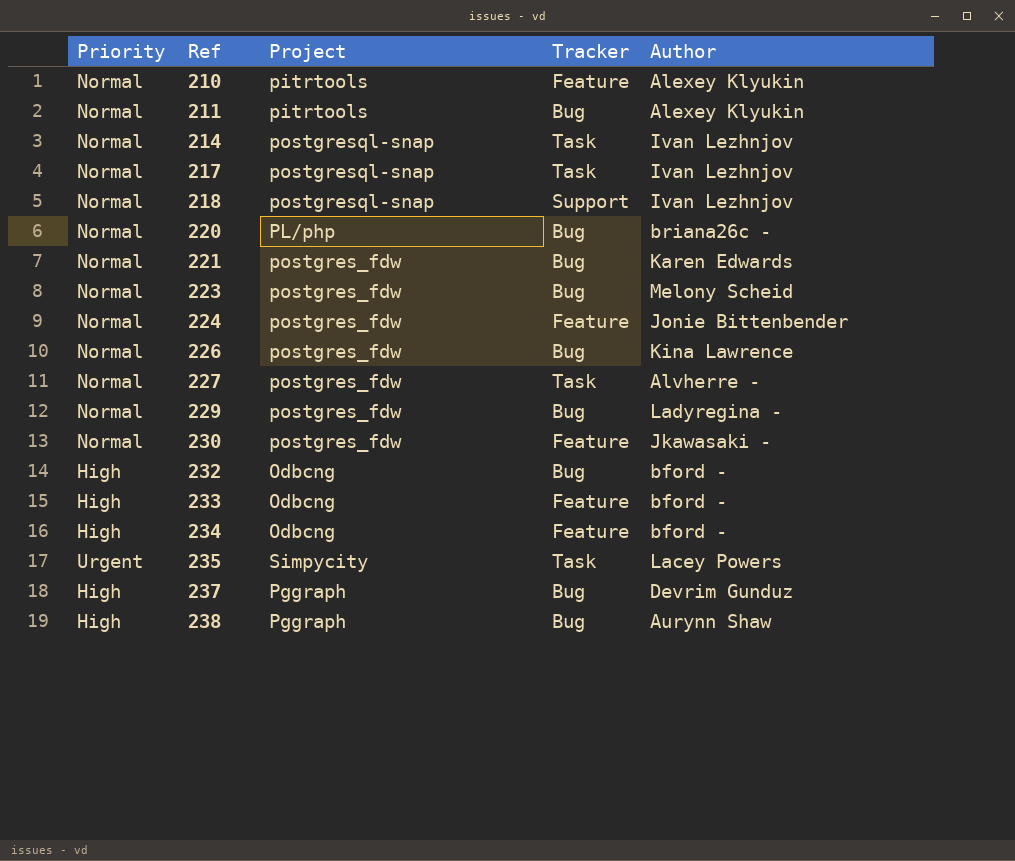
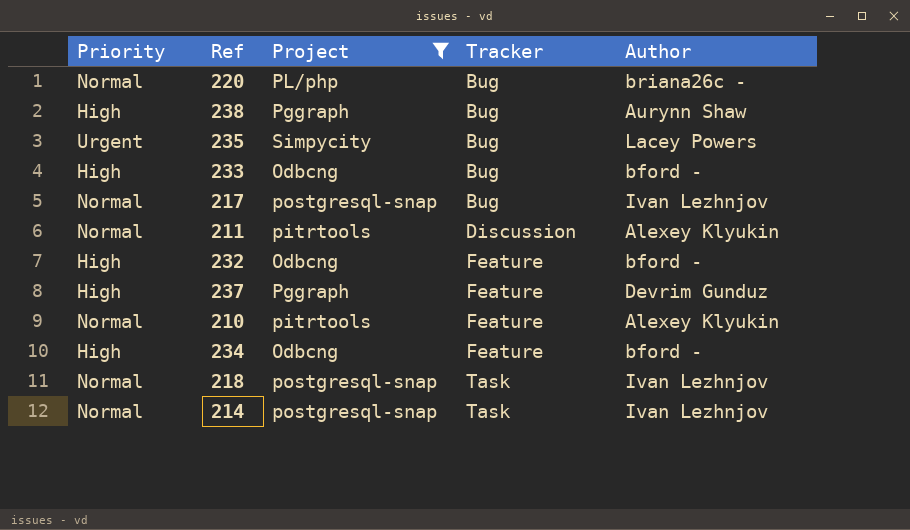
filter: none -> Project != postgres_fdw
row order: Ref ascending -> Tracker ascending
235 | Tracker: Task -> Bug
233 | Tracker: Feature -> Bug
217 | Tracker: Task -> Bug
211 | Tracker: Bug -> Discussion
232 | Tracker: Bug -> Feature
237 | Tracker: Bug -> Feature
218 | Tracker: Support -> Task

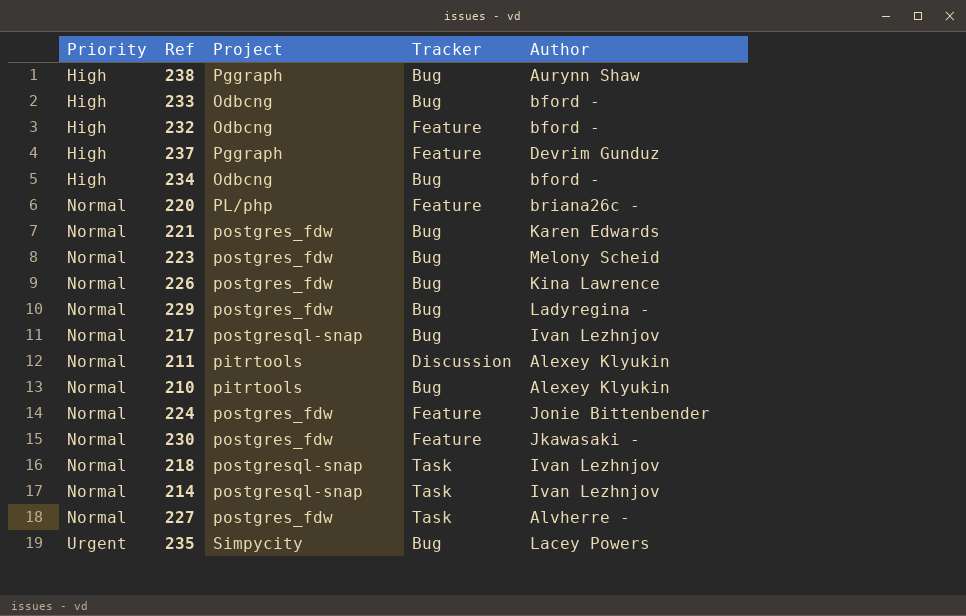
filter: Project != postgres_fdw -> none
row order: Tracker ascending -> Priority ascending
234 | Tracker: Feature -> Bug
220 | Tracker: Bug -> Feature
210 | Tracker: Feature -> Bug

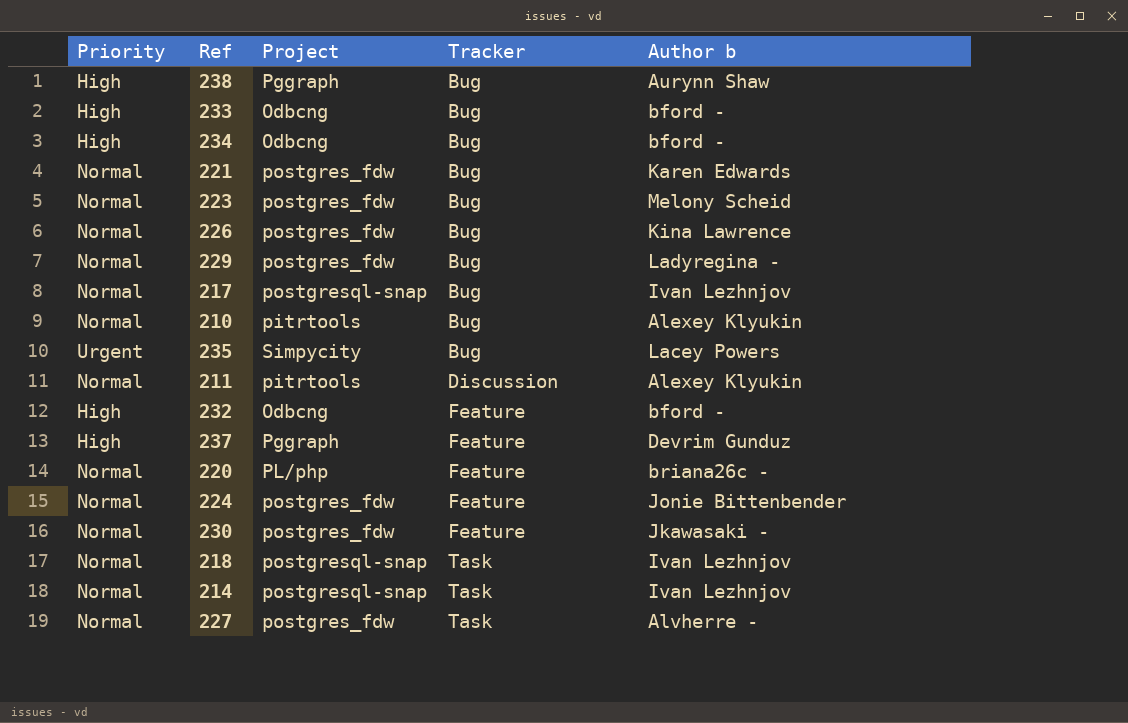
row order: Priority ascending -> Tracker ascending
column name: Author -> Author b

